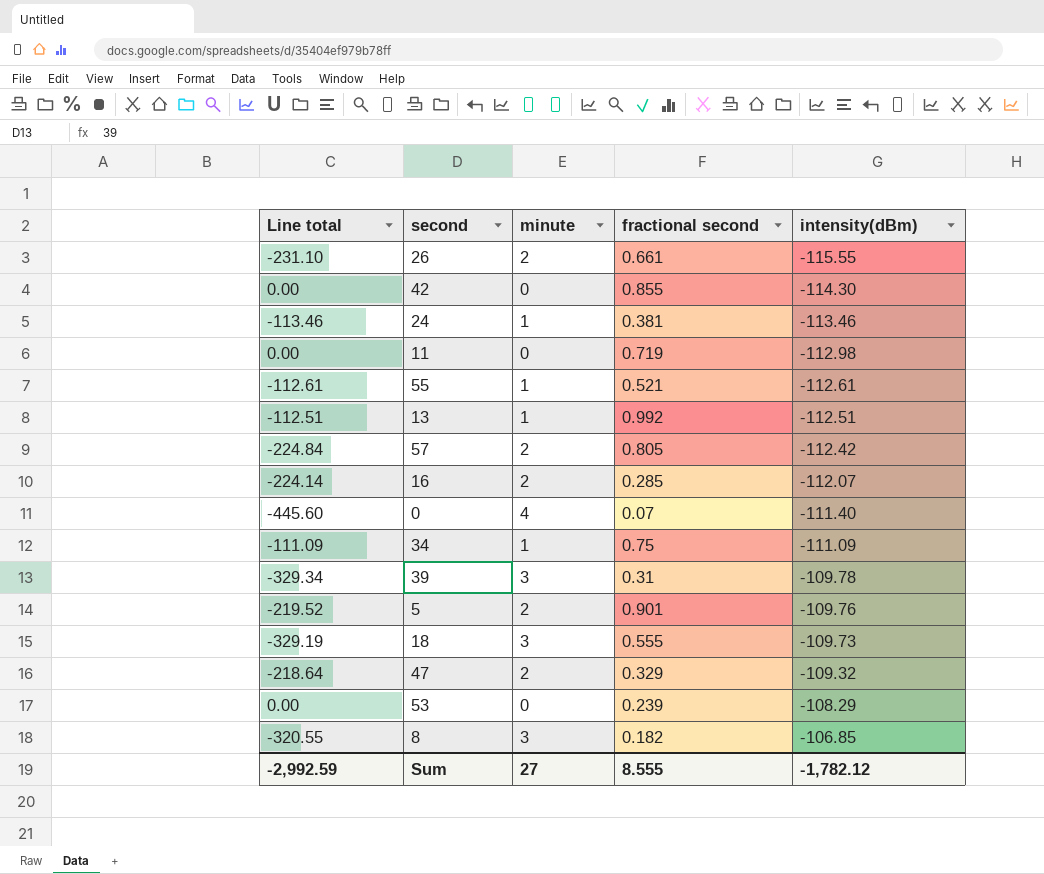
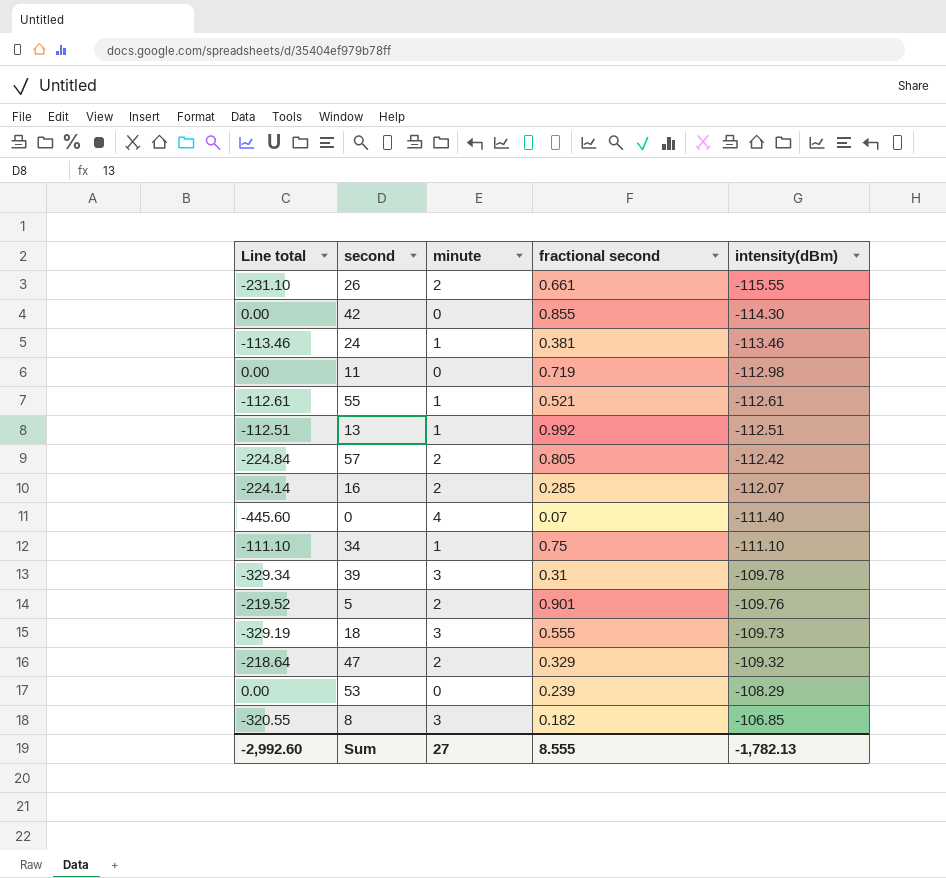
34 | Line total: -111.09 -> -111.10
34 | intensity(dBm): -111.09 -> -111.10
Sum | Line total: -2,992.59 -> -2,992.60
Sum | intensity(dBm): -1,782.12 -> -1,782.13

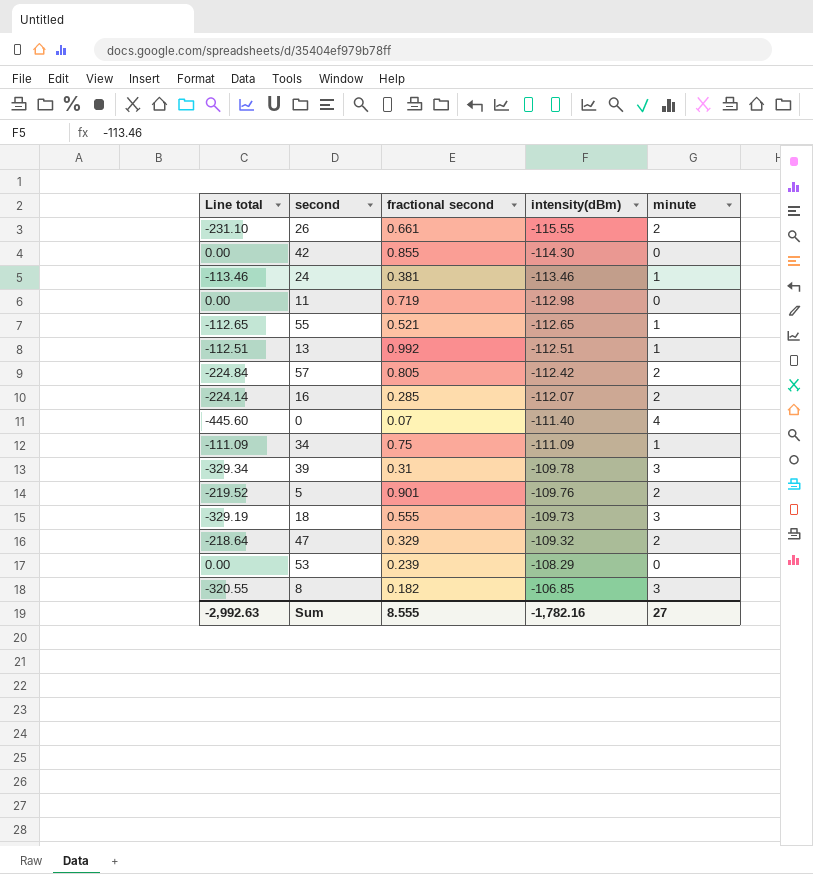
column minute | position: 3 -> 5
55 | Line total: -112.61 -> -112.65
55 | intensity(dBm): -112.61 -> -112.65
34 | Line total: -111.10 -> -111.09
34 | intensity(dBm): -111.10 -> -111.09
Sum | Line total: -2,992.60 -> -2,992.63
Sum | intensity(dBm): -1,782.13 -> -1,782.16

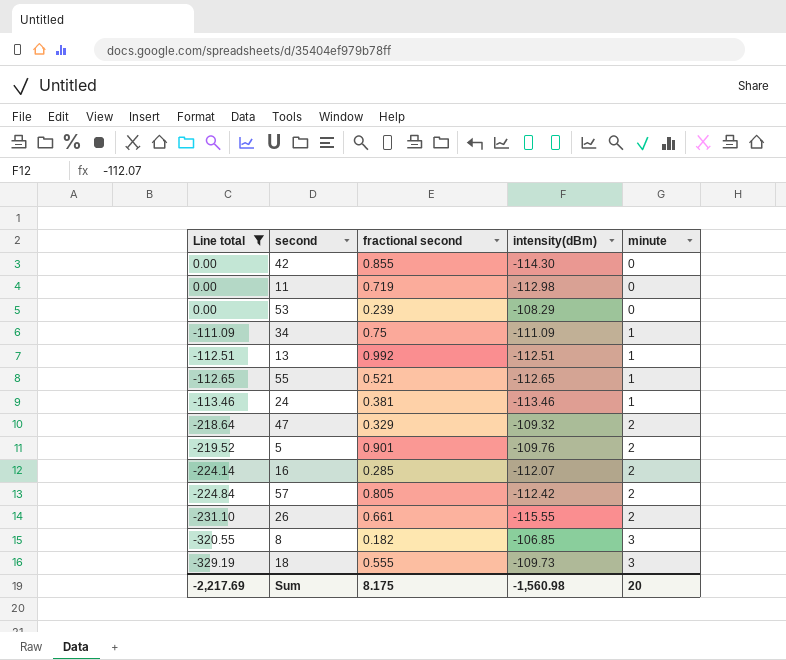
filter: none -> Line total >= -329.19
row order: intensity(dBm) ascending -> Line total descending
Sum | Line total: -2,992.63 -> -2,217.69
Sum | fractional second: 8.555 -> 8.175
Sum | intensity(dBm): -1,782.16 -> -1,560.98
Sum | minute: 27 -> 20

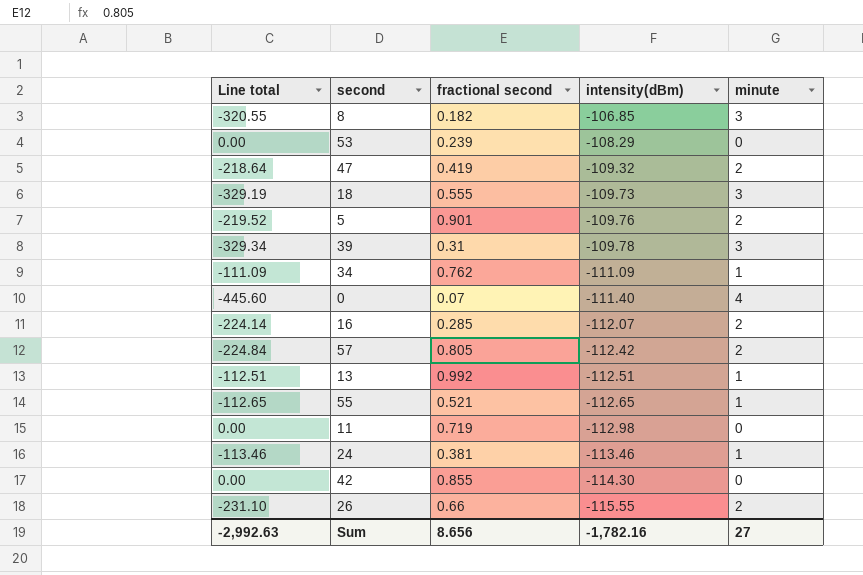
filter: Line total >= -329.19 -> none
row order: Line total descending -> intensity(dBm) descending
47 | fractional second: 0.329 -> 0.419
34 | fractional second: 0.75 -> 0.762
26 | fractional second: 0.661 -> 0.66
Sum | Line total: -2,217.69 -> -2,992.63
Sum | fractional second: 8.175 -> 8.656
Sum | intensity(dBm): -1,560.98 -> -1,782.16
Sum | minute: 20 -> 27

